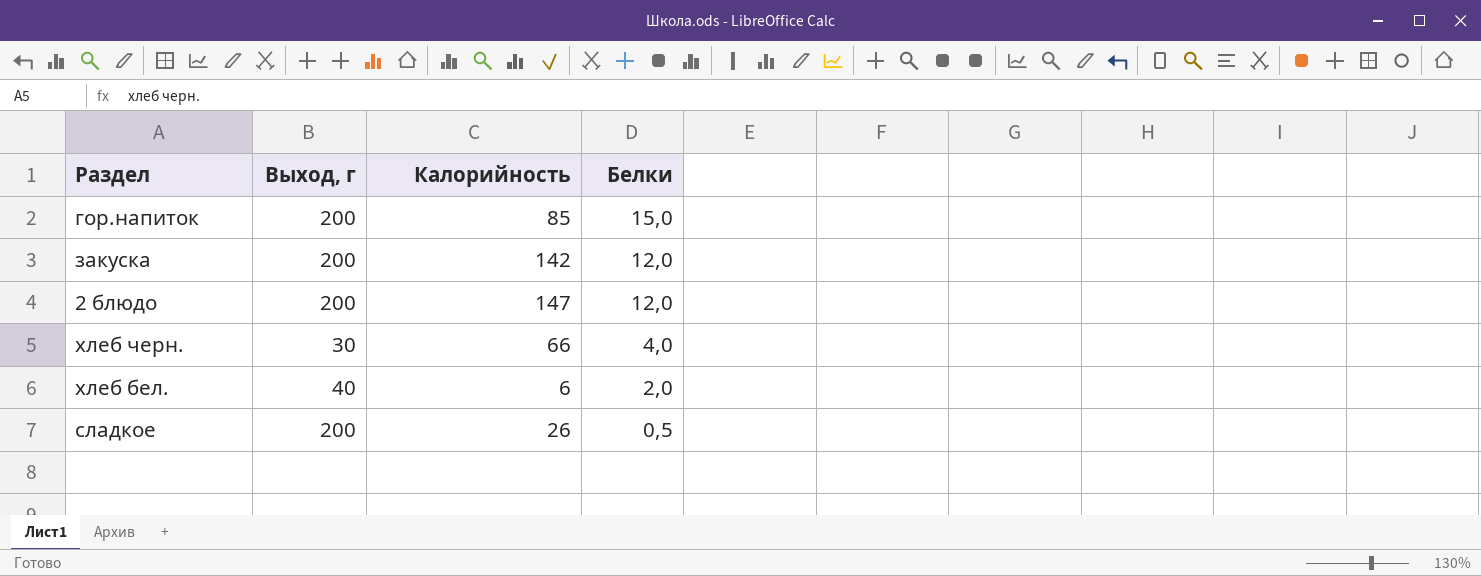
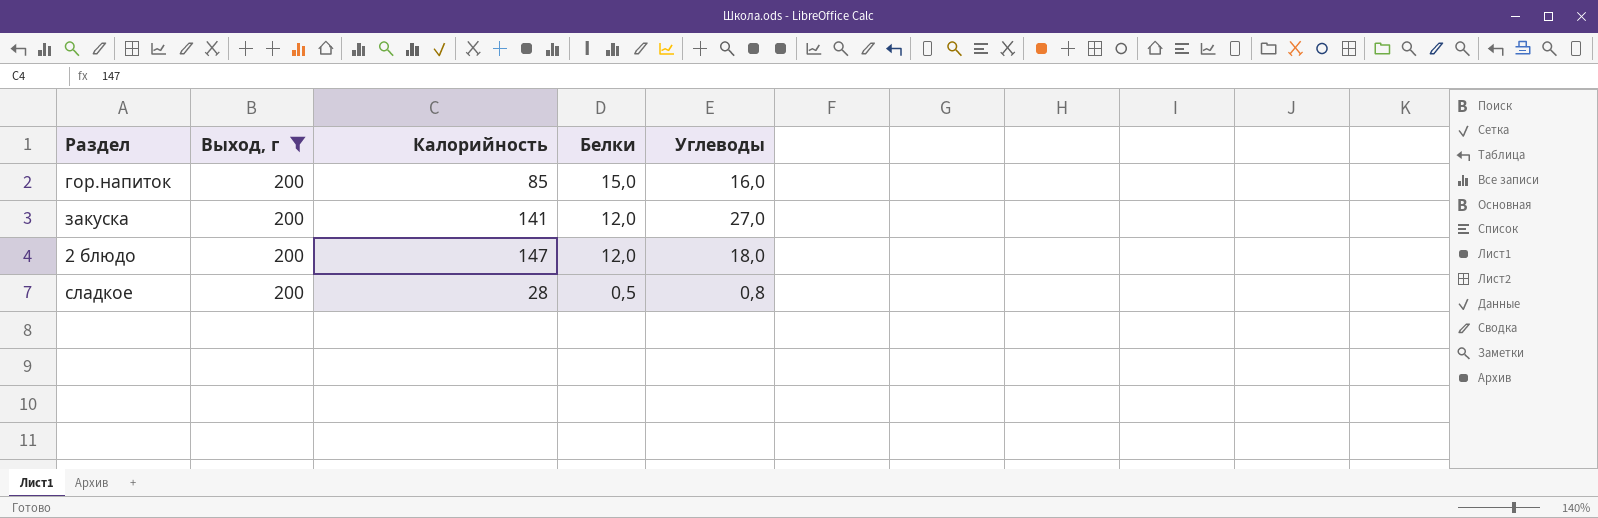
filter: none -> Выход, г = 200
column Углеводы | position: none -> 5
закуска | Калорийность: 142 -> 141
сладкое | Калорийность: 26 -> 28

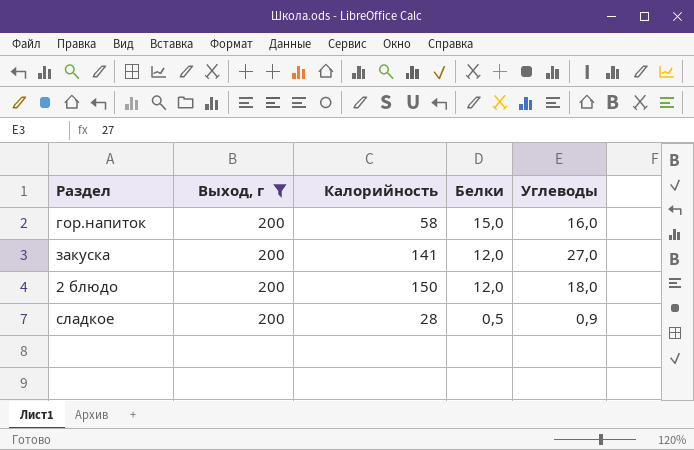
гор.напиток | Калорийность: 85 -> 58
2 блюдо | Калорийность: 147 -> 150
сладкое | Углеводы: 0,8 -> 0,9

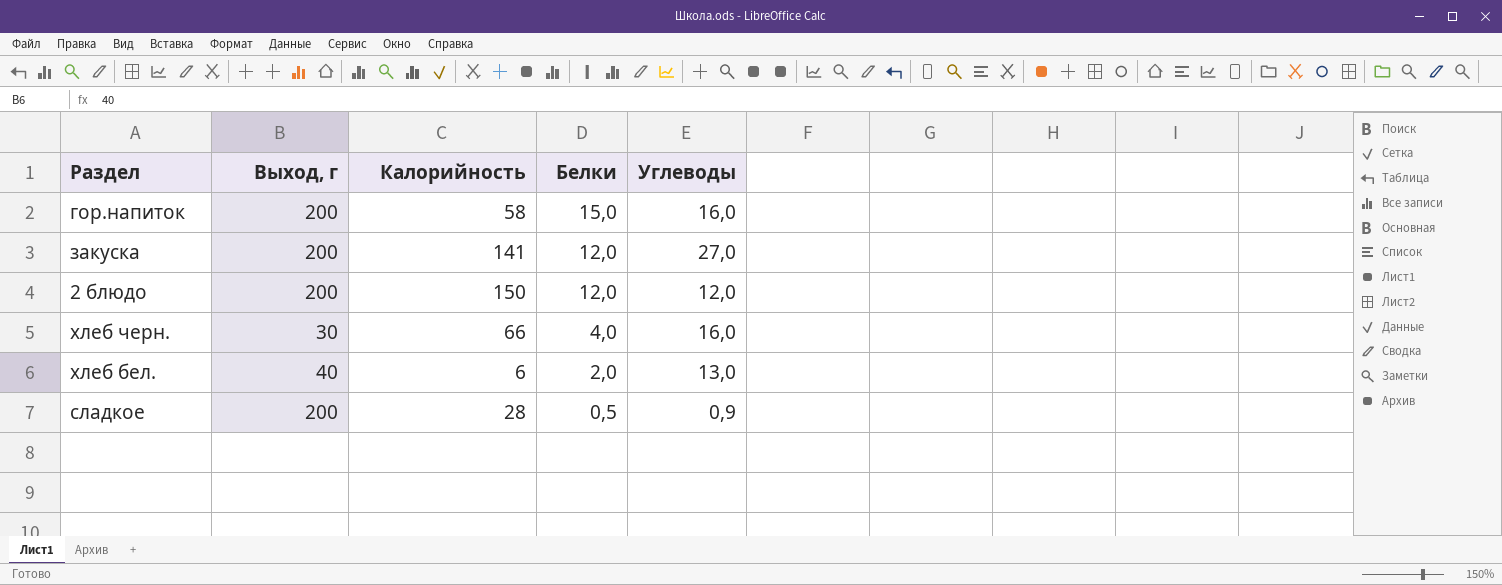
filter: Выход, г = 200 -> none
2 блюдо | Углеводы: 18,0 -> 12,0

